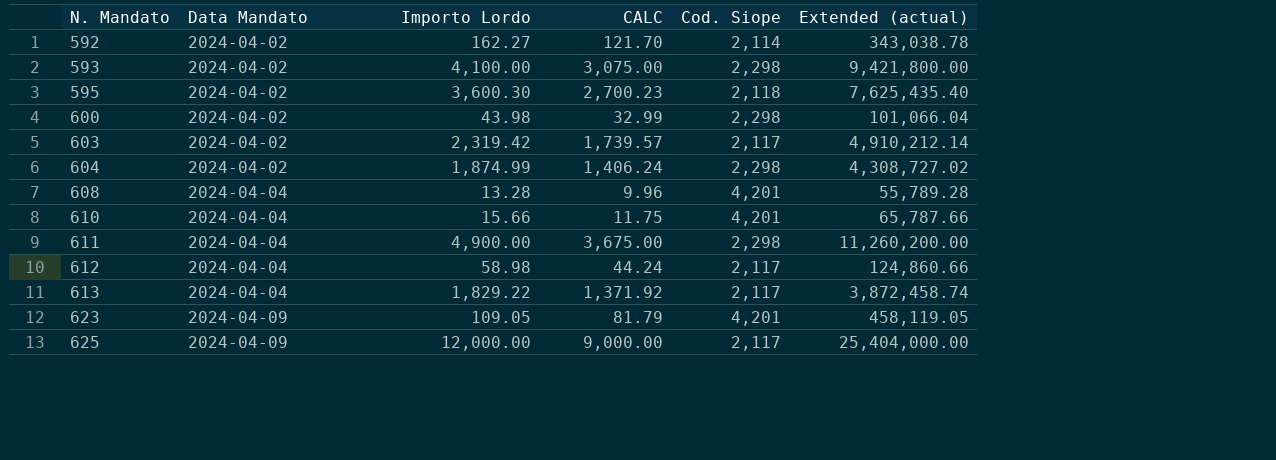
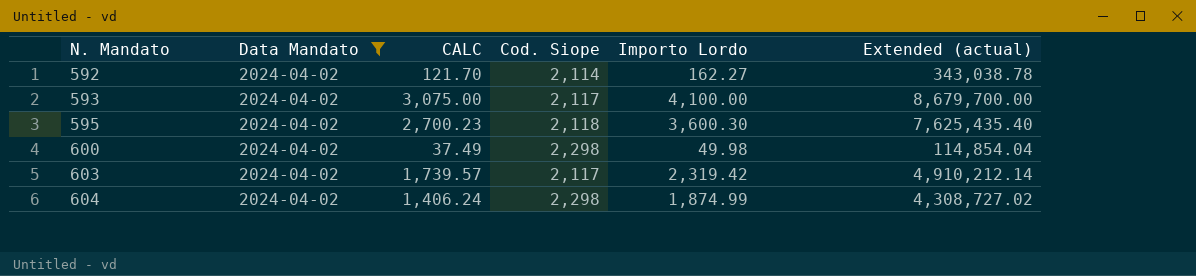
filter: none -> Data Mandato = 2024-04-02
column Importo Lordo | position: 3 -> 5
593 | Cod. Siope: 2,298 -> 2,117
593 | Extended (actual): 9,421,800.00 -> 8,679,700.00
600 | CALC: 32.99 -> 37.49
600 | Importo Lordo: 43.98 -> 49.98
600 | Extended (actual): 101,066.04 -> 114,854.04

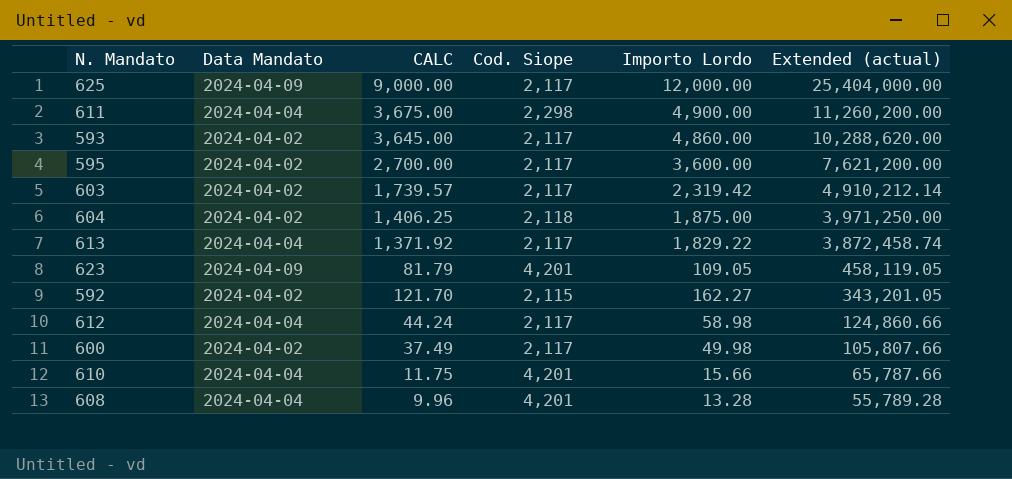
filter: Data Mandato = 2024-04-02 -> none
row order: N. Mandato ascending -> Extended (actual) descending
593 | CALC: 3,075.00 -> 3,645.00
593 | Importo Lordo: 4,100.00 -> 4,860.00
593 | Extended (actual): 8,679,700.00 -> 10,288,620.00
595 | CALC: 2,700.23 -> 2,700.00
595 | Cod. Siope: 2,118 -> 2,117
595 | Importo Lordo: 3,600.30 -> 3,600.00
595 | Extended (actual): 7,625,435.40 -> 7,621,200.00
604 | CALC: 1,406.24 -> 1,406.25
604 | Cod. Siope: 2,298 -> 2,118
604 | Importo Lordo: 1,874.99 -> 1,875.00
604 | Extended (actual): 4,308,727.02 -> 3,971,250.00
592 | Cod. Siope: 2,114 -> 2,115
592 | Extended (actual): 343,038.78 -> 343,201.05
600 | Cod. Siope: 2,298 -> 2,117
600 | Extended (actual): 114,854.04 -> 105,807.66

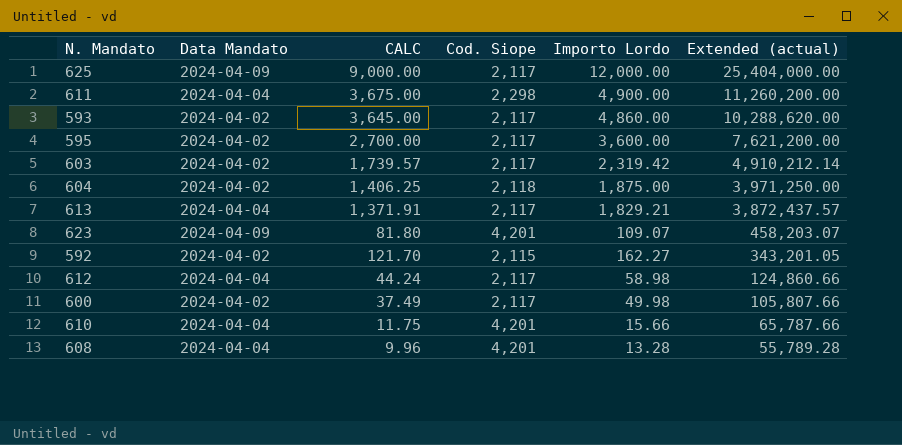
613 | CALC: 1,371.92 -> 1,371.91
613 | Importo Lordo: 1,829.22 -> 1,829.21
613 | Extended (actual): 3,872,458.74 -> 3,872,437.57
623 | CALC: 81.79 -> 81.80
623 | Importo Lordo: 109.05 -> 109.07
623 | Extended (actual): 458,119.05 -> 458,203.07

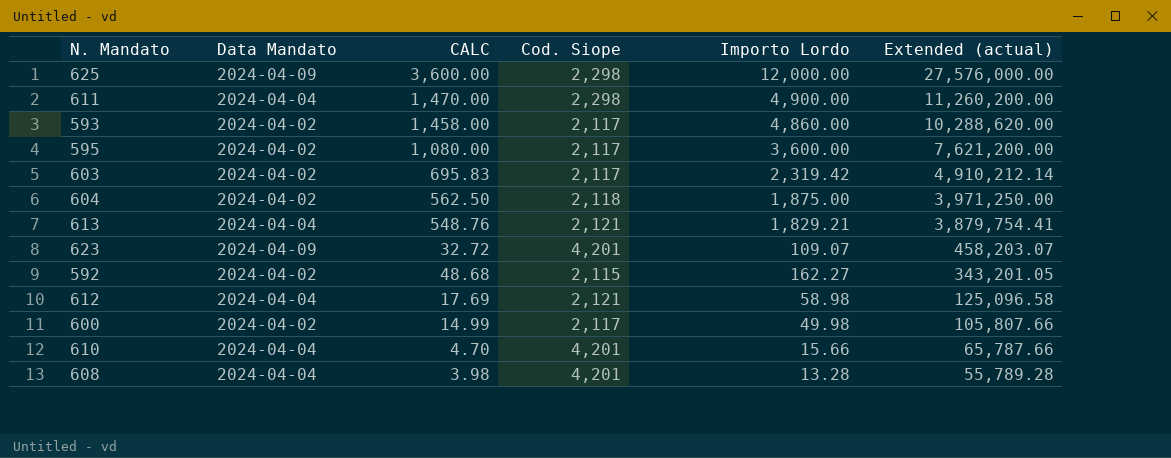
column CALC | formula: [Importo Lordo] * 0.75 -> [Importo Lordo] * 0.3
625 | Cod. Siope: 2,117 -> 2,298
625 | Extended (actual): 25,404,000.00 -> 27,576,000.00
613 | Cod. Siope: 2,117 -> 2,121
613 | Extended (actual): 3,872,437.57 -> 3,879,754.41
612 | Cod. Siope: 2,117 -> 2,121
612 | Extended (actual): 124,860.66 -> 125,096.58

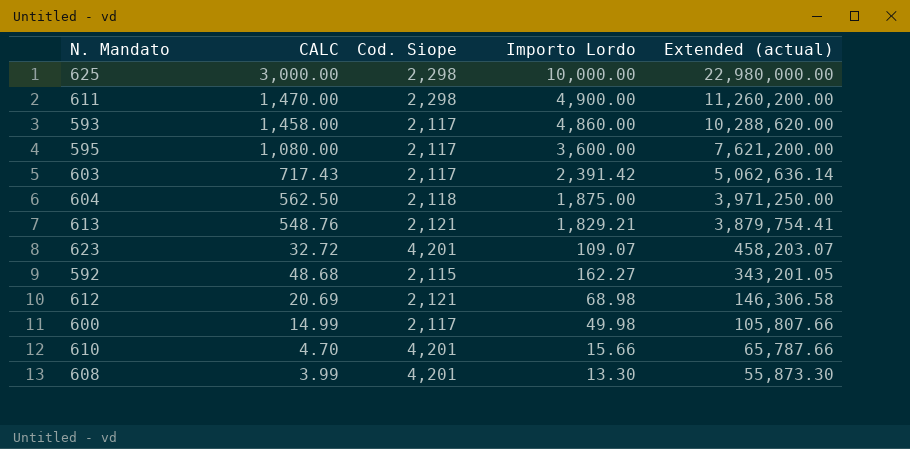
column Data Mandato | position: 2 -> none
625 | CALC: 3,600.00 -> 3,000.00
625 | Importo Lordo: 12,000.00 -> 10,000.00
625 | Extended (actual): 27,576,000.00 -> 22,980,000.00
603 | CALC: 695.83 -> 717.43
603 | Importo Lordo: 2,319.42 -> 2,391.42
603 | Extended (actual): 4,910,212.14 -> 5,062,636.14
612 | CALC: 17.69 -> 20.69
612 | Importo Lordo: 58.98 -> 68.98
612 | Extended (actual): 125,096.58 -> 146,306.58
608 | CALC: 3.98 -> 3.99
608 | Importo Lordo: 13.28 -> 13.30
608 | Extended (actual): 55,789.28 -> 55,873.30

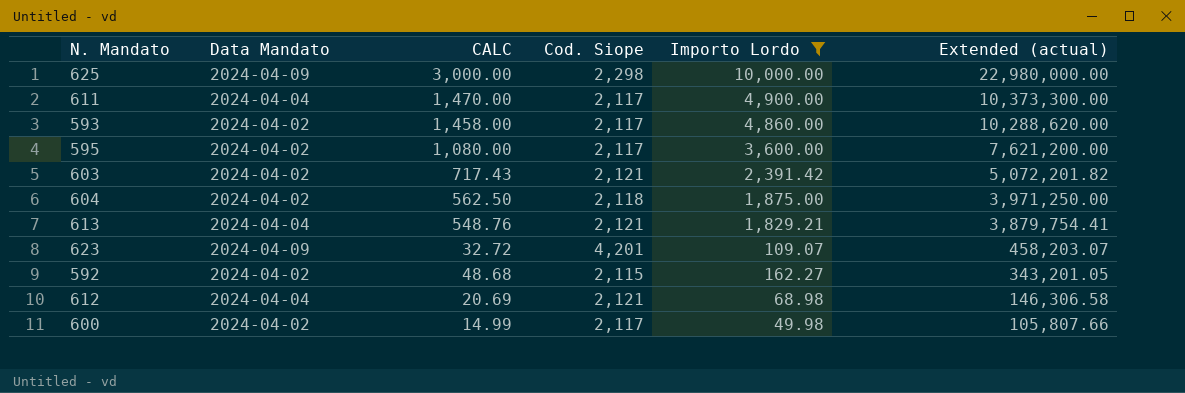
filter: none -> Importo Lordo >= 49.98
column Data Mandato | position: none -> 2
611 | Cod. Siope: 2,298 -> 2,117
611 | Extended (actual): 11,260,200.00 -> 10,373,300.00
603 | Cod. Siope: 2,117 -> 2,121
603 | Extended (actual): 5,062,636.14 -> 5,072,201.82

